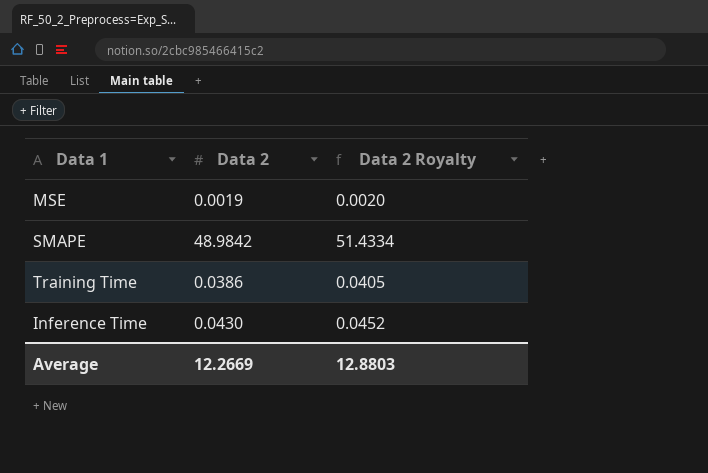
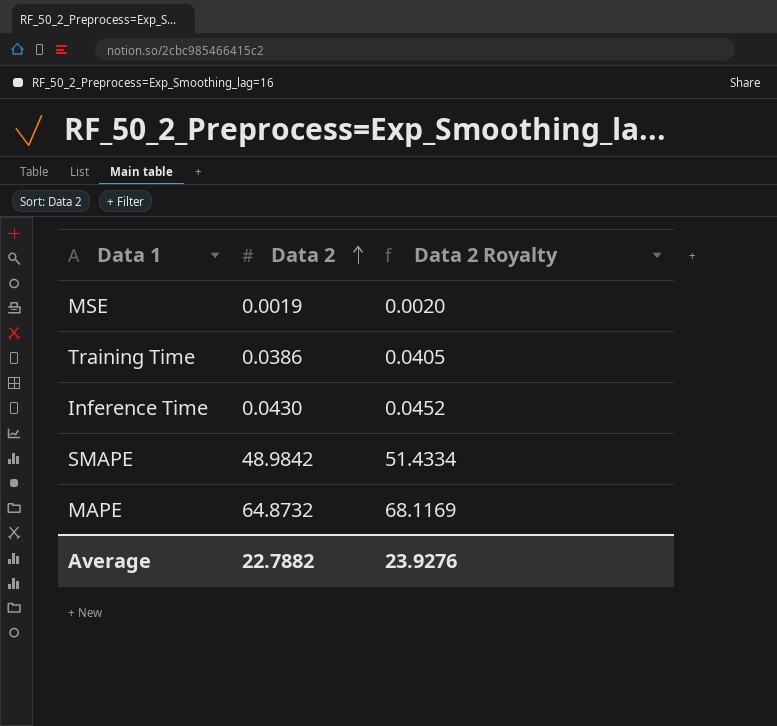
row order: none -> Data 2 ascending
row MAPE: none -> 64.8732 | 68.1169
Average | Data 2: 12.2669 -> 22.7882
Average | Data 2 Royalty: 12.8803 -> 23.9276

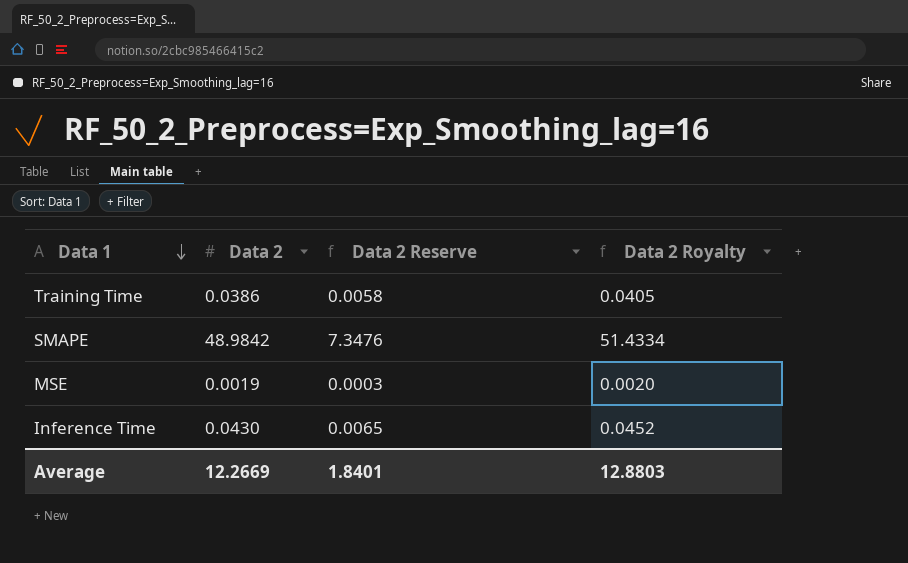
row order: Data 2 ascending -> Data 1 descending
column Data 2 Reserve | formula: none -> [Data 2] * 0.15
row MAPE: 64.8732 | 68.1169 -> none
Average | Data 2: 22.7882 -> 12.2669
Average | Data 2 Royalty: 23.9276 -> 12.8803

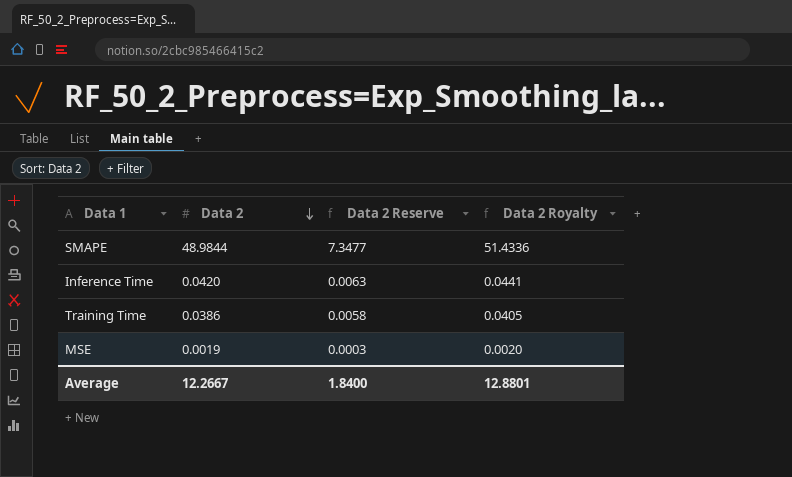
row order: Data 1 descending -> Data 2 descending
SMAPE | Data 2: 48.9842 -> 48.9844
SMAPE | Data 2 Reserve: 7.3476 -> 7.3477
SMAPE | Data 2 Royalty: 51.4334 -> 51.4336
Inference Time | Data 2: 0.0430 -> 0.0420
Inference Time | Data 2 Reserve: 0.0065 -> 0.0063
Inference Time | Data 2 Royalty: 0.0452 -> 0.0441
Average | Data 2: 12.2669 -> 12.2667
Average | Data 2 Reserve: 1.8401 -> 1.8400
Average | Data 2 Royalty: 12.8803 -> 12.8801

